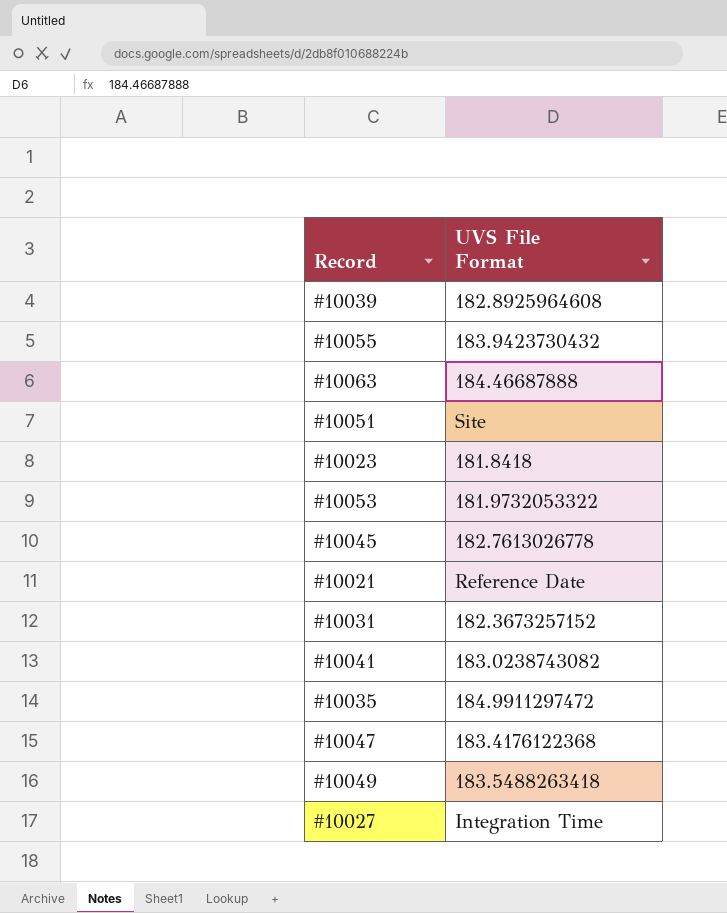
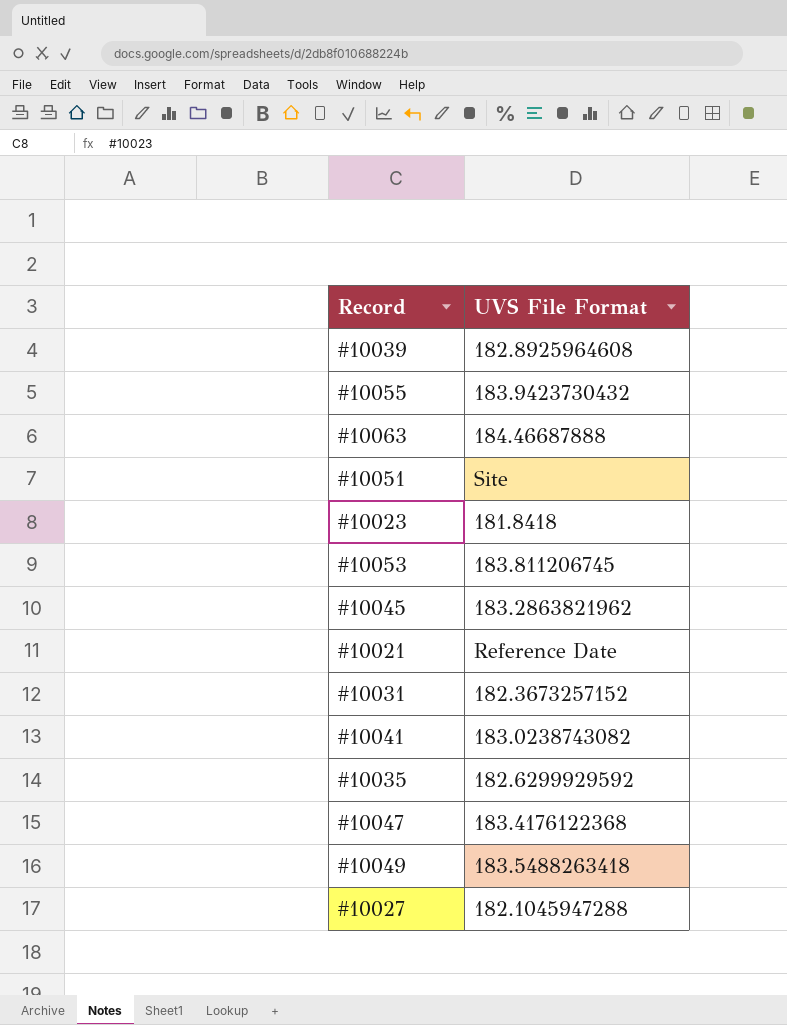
#10053 | UVS File Format: 181.9732053322 -> 183.811206745
#10045 | UVS File Format: 182.7613026778 -> 183.2863821962
#10035 | UVS File Format: 184.9911297472 -> 182.6299929592
#10027 | UVS File Format: Integration Time -> 182.1045947288

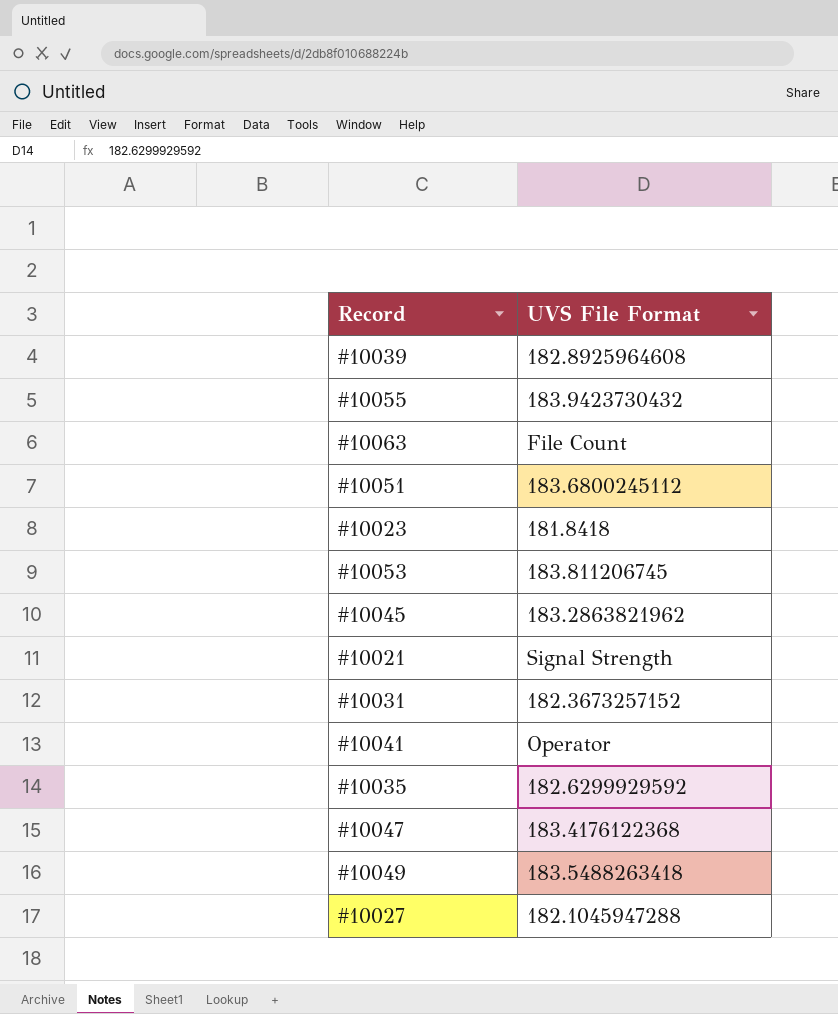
#10063 | UVS File Format: 184.46687888 -> File Count
#10051 | UVS File Format: Site -> 183.6800245112
#10021 | UVS File Format: Reference Date -> Signal Strength
#10041 | UVS File Format: 183.0238743082 -> Operator

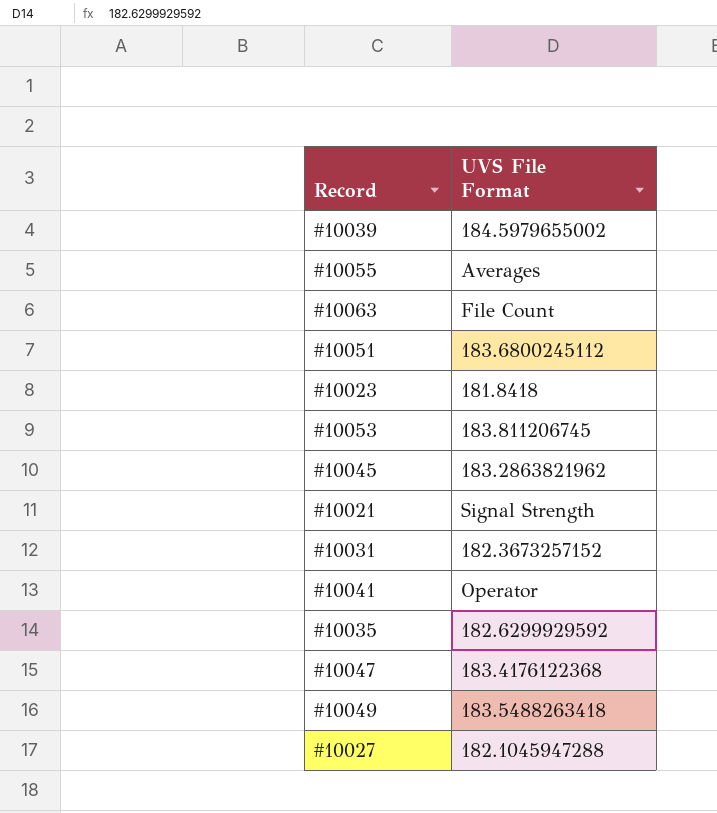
#10039 | UVS File Format: 182.8925964608 -> 184.5979655002
#10055 | UVS File Format: 183.9423730432 -> Averages

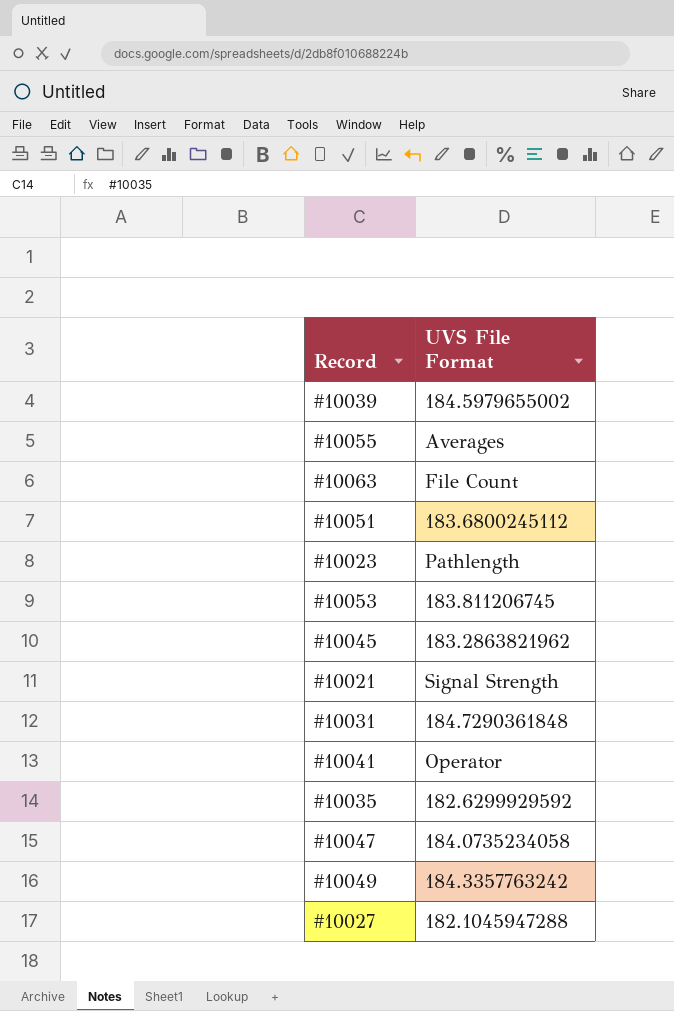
#10023 | UVS File Format: 181.8418 -> Pathlength
#10031 | UVS File Format: 182.3673257152 -> 184.7290361848
#10047 | UVS File Format: 183.4176122368 -> 184.0735234058
#10049 | UVS File Format: 183.5488263418 -> 184.3357763242

